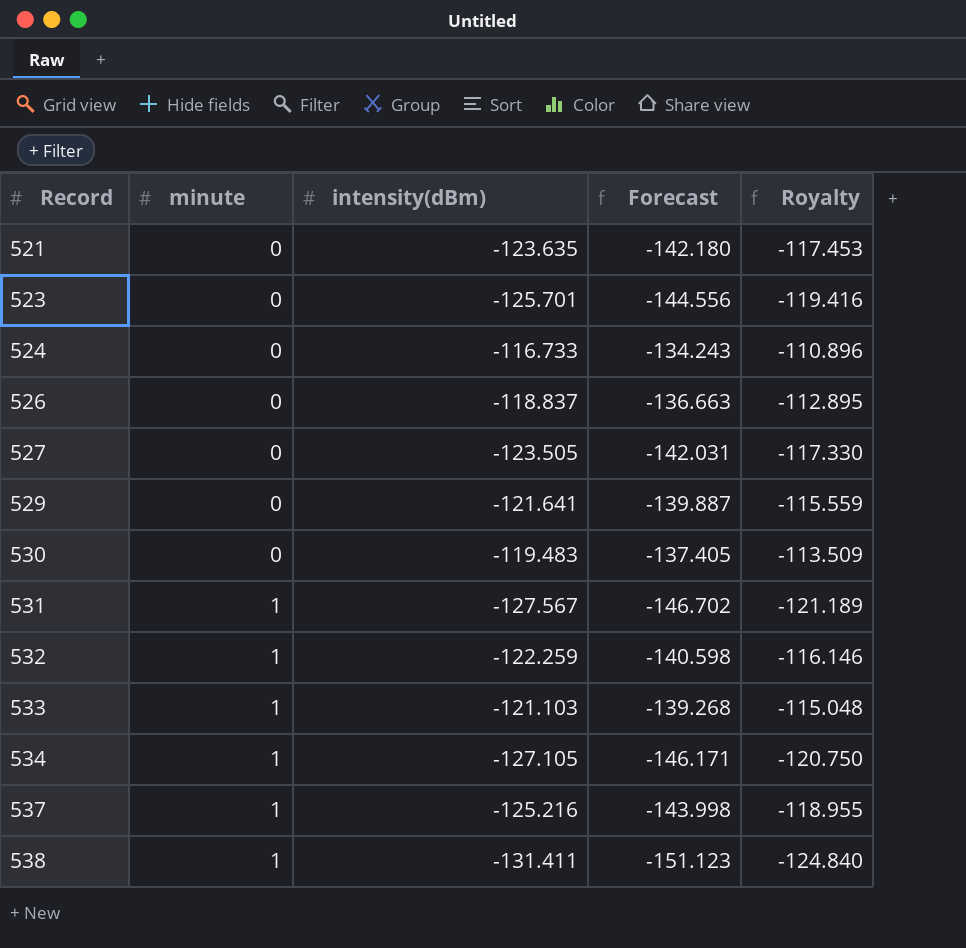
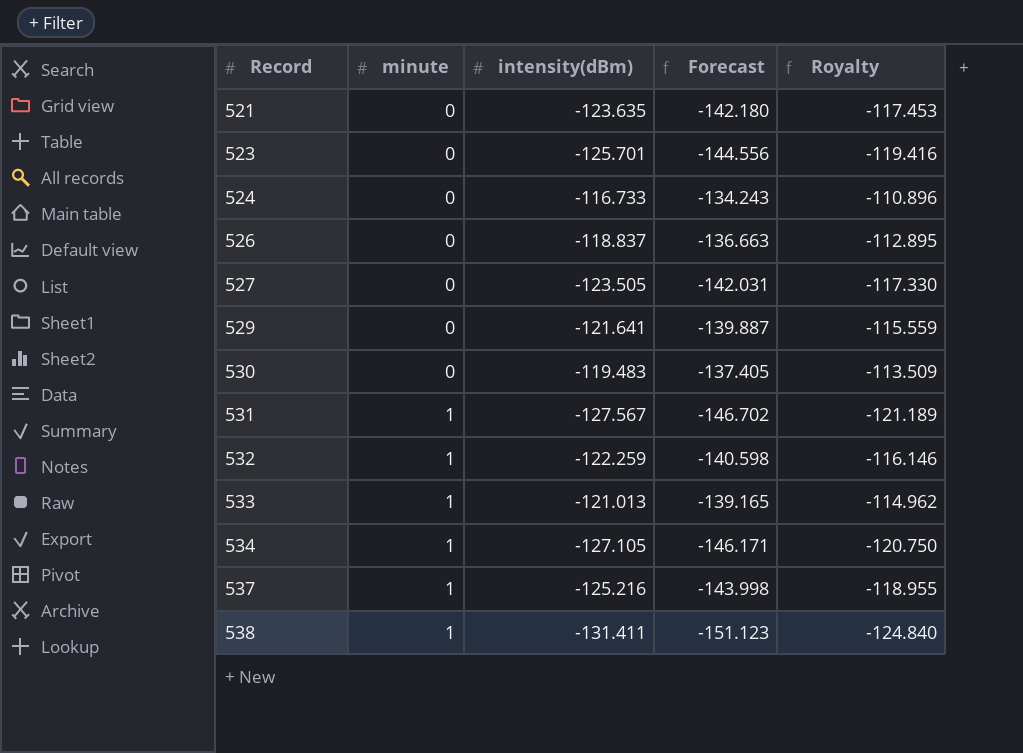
533 | intensity(dBm): -121.103 -> -121.013
533 | Forecast: -139.268 -> -139.165
533 | Royalty: -115.048 -> -114.962

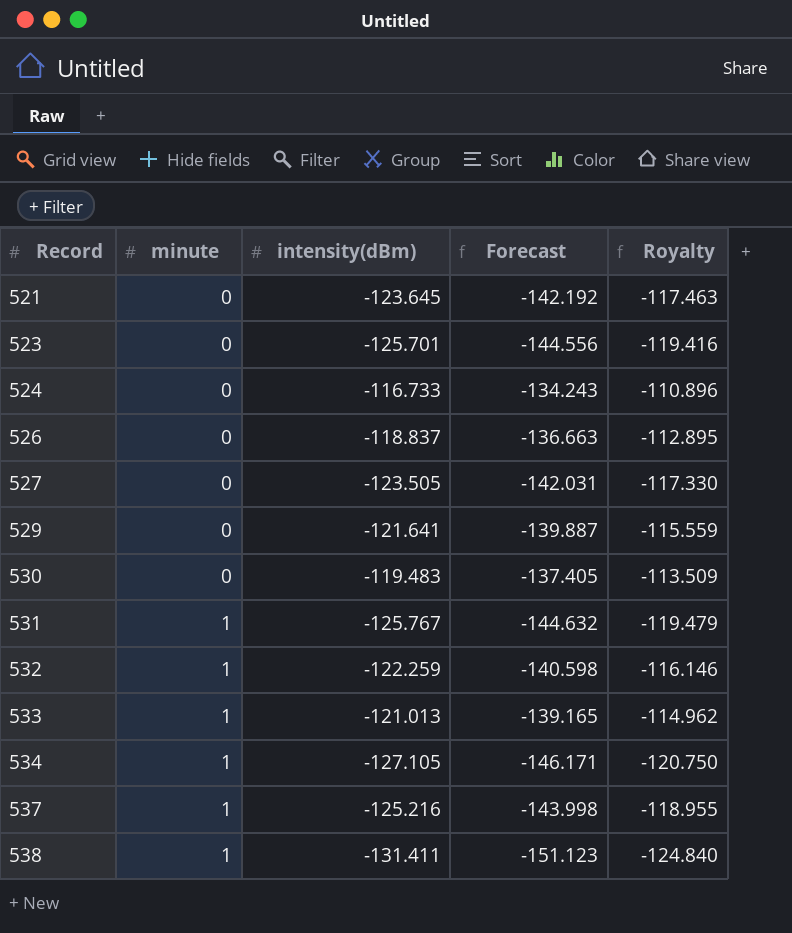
521 | intensity(dBm): -123.635 -> -123.645
521 | Forecast: -142.180 -> -142.192
521 | Royalty: -117.453 -> -117.463
531 | intensity(dBm): -127.567 -> -125.767
531 | Forecast: -146.702 -> -144.632
531 | Royalty: -121.189 -> -119.479

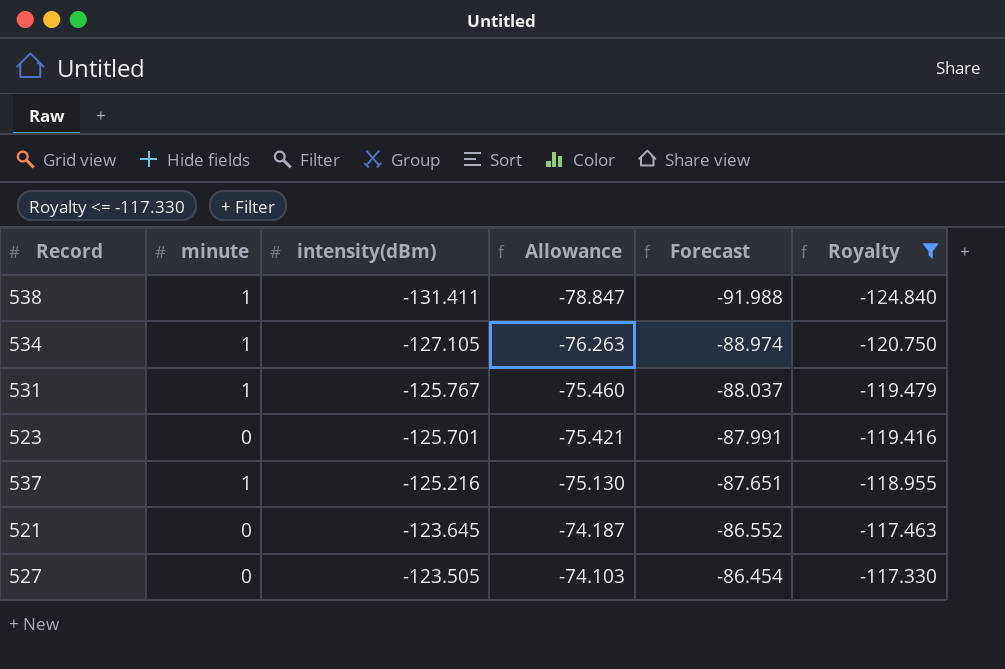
filter: none -> Royalty <= -117.330
row order: Record ascending -> intensity(dBm) ascending
column Allowance | formula: none -> [intensity(dBm)] * 0.6
column Forecast | formula: [intensity(dBm)] * 1.15 -> [intensity(dBm)] * 0.7

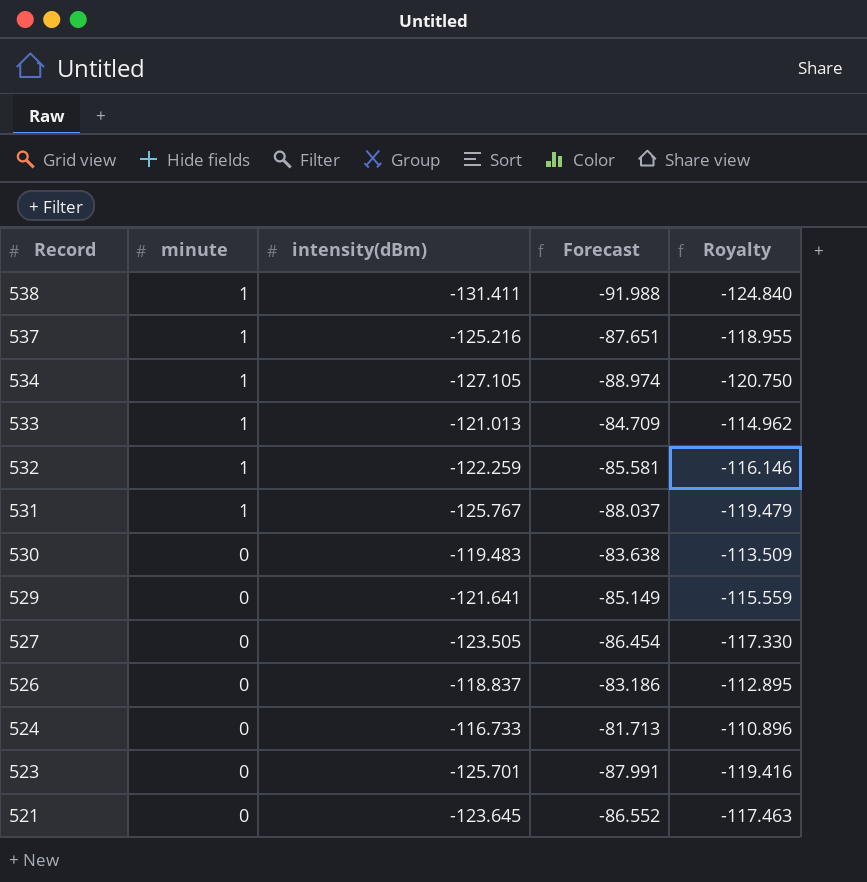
filter: Royalty <= -117.330 -> none
row order: intensity(dBm) ascending -> Record descending
column Allowance | formula: [intensity(dBm)] * 0.6 -> none

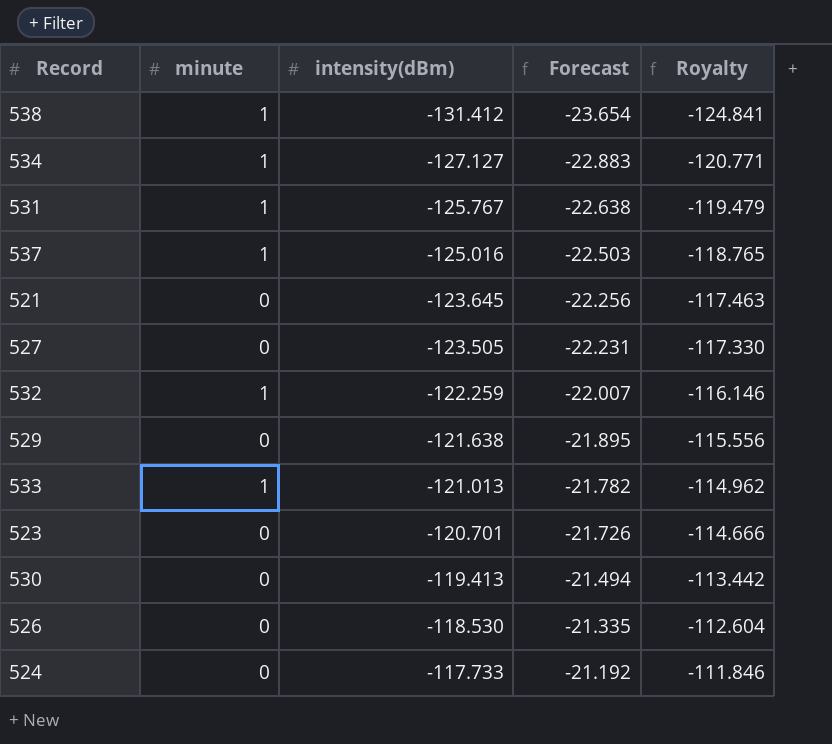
row order: Record descending -> intensity(dBm) ascending
column Forecast | formula: [intensity(dBm)] * 0.7 -> [intensity(dBm)] * 0.18
538 | intensity(dBm): -131.411 -> -131.412
538 | Royalty: -124.840 -> -124.841
534 | intensity(dBm): -127.105 -> -127.127
534 | Royalty: -120.750 -> -120.771
537 | intensity(dBm): -125.216 -> -125.016
537 | Royalty: -118.955 -> -118.765
529 | intensity(dBm): -121.641 -> -121.638
529 | Royalty: -115.559 -> -115.556
523 | intensity(dBm): -125.701 -> -120.701
523 | Royalty: -119.416 -> -114.666
530 | intensity(dBm): -119.483 -> -119.413
530 | Royalty: -113.509 -> -113.442
526 | intensity(dBm): -118.837 -> -118.530
526 | Royalty: -112.895 -> -112.604
524 | intensity(dBm): -116.733 -> -117.733
524 | Royalty: -110.896 -> -111.846

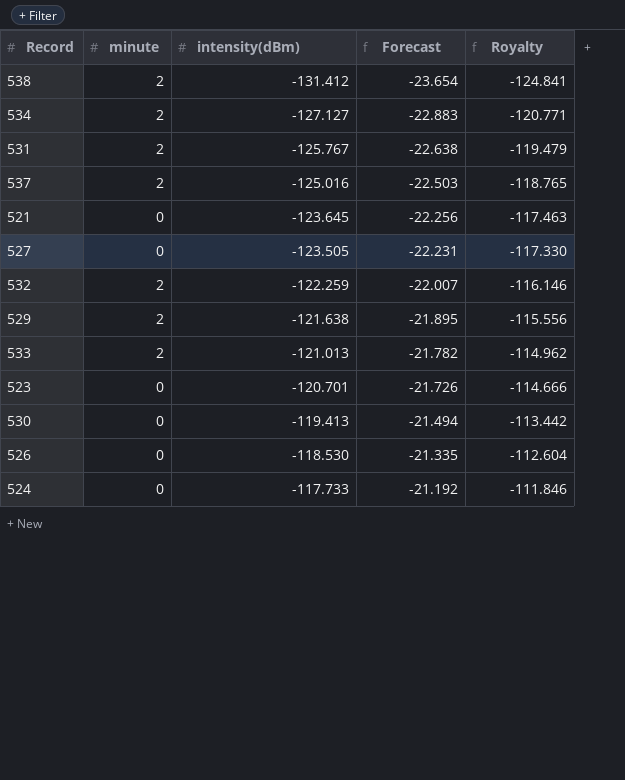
538 | minute: 1 -> 2
534 | minute: 1 -> 2
531 | minute: 1 -> 2
537 | minute: 1 -> 2
532 | minute: 1 -> 2
529 | minute: 0 -> 2
533 | minute: 1 -> 2

